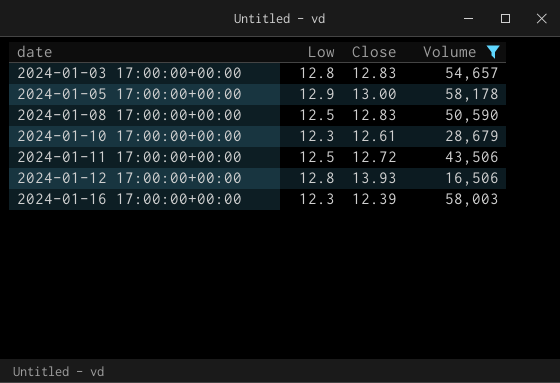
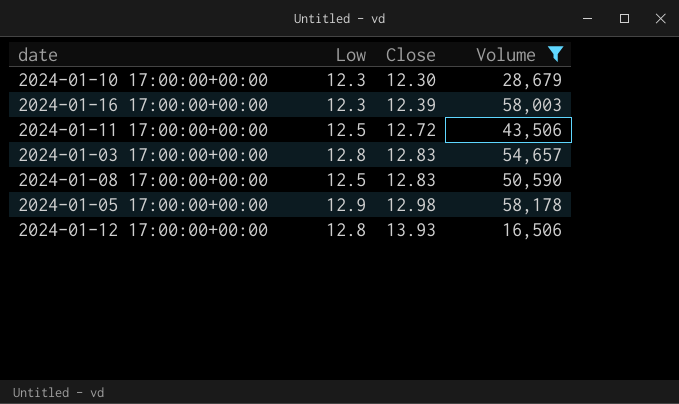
row order: date ascending -> Close ascending
2024-01-10 17:00:00+00:00 | Close: 12.61 -> 12.30
2024-01-05 17:00:00+00:00 | Close: 13.00 -> 12.98

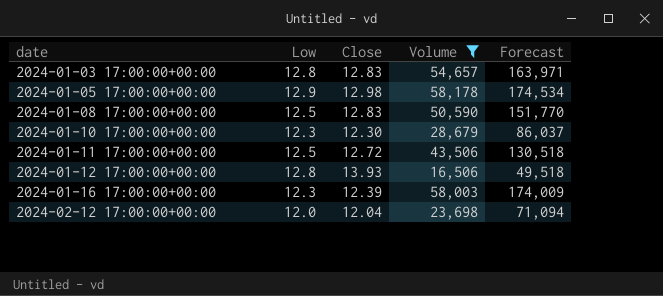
row order: Close ascending -> date ascending
column Forecast | formula: none -> [Volume] * 3
row 2024-02-12 17:00:00+00:00: none -> 12.0 | 12.04 | 23,698 | 71,094

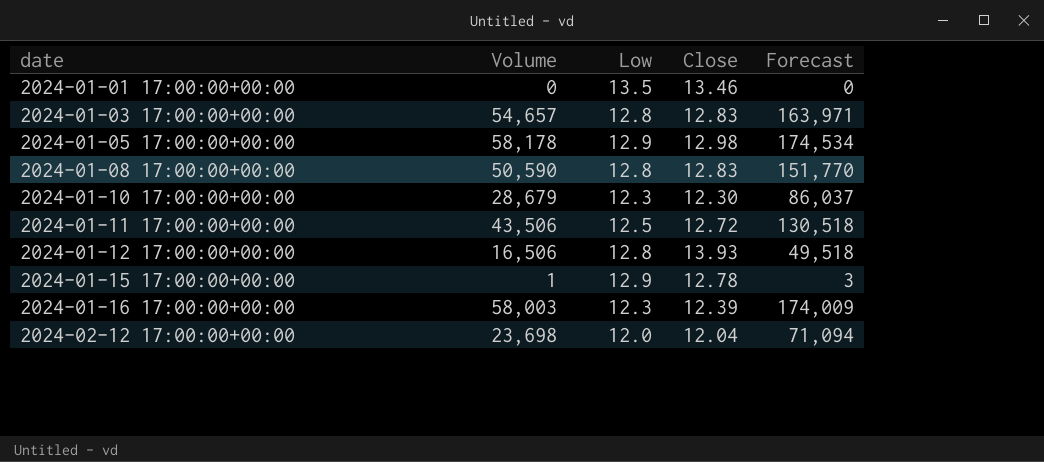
filter: Volume >= 16,506 -> none
column Volume | position: 4 -> 2
2024-01-08 17:00:00+00:00 | Low: 12.5 -> 12.8

